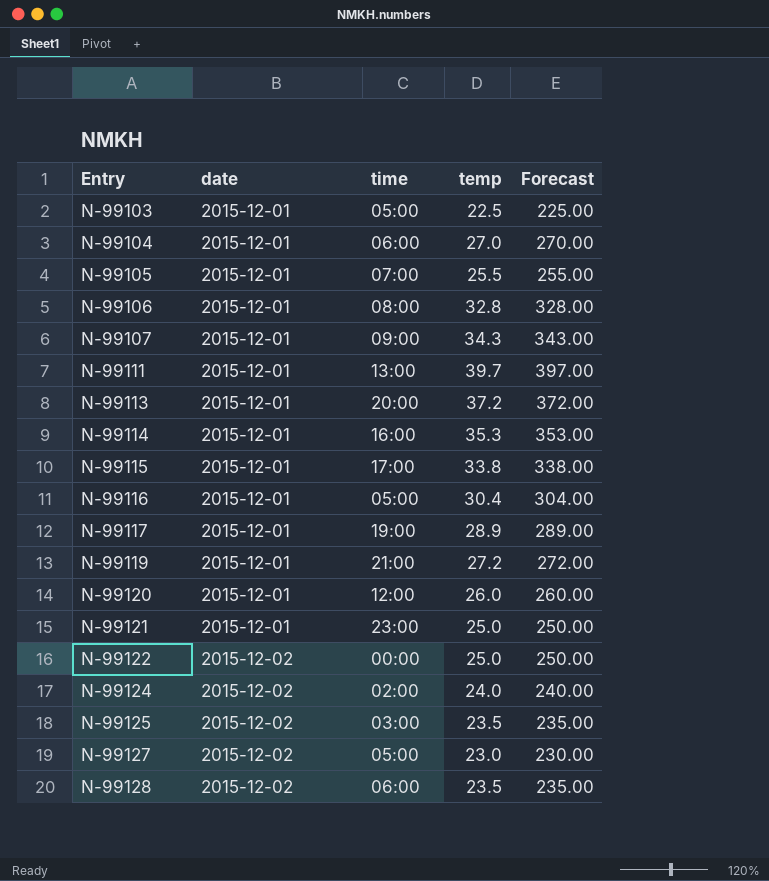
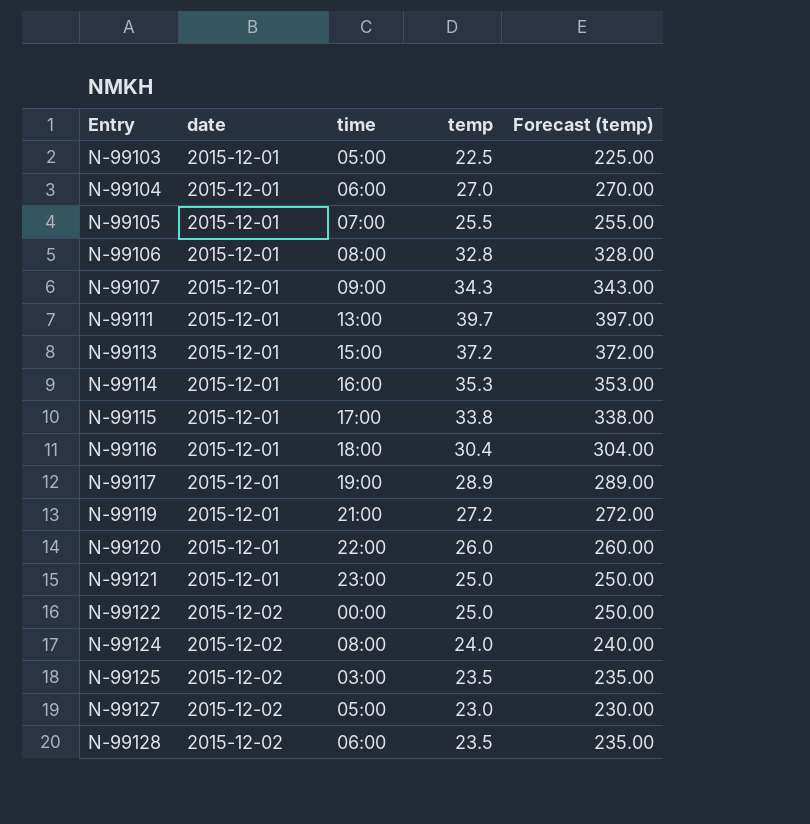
column name: Forecast -> Forecast (temp)
N-99113 | time: 20:00 -> 15:00
N-99116 | time: 05:00 -> 18:00
N-99120 | time: 12:00 -> 22:00
N-99124 | time: 02:00 -> 08:00

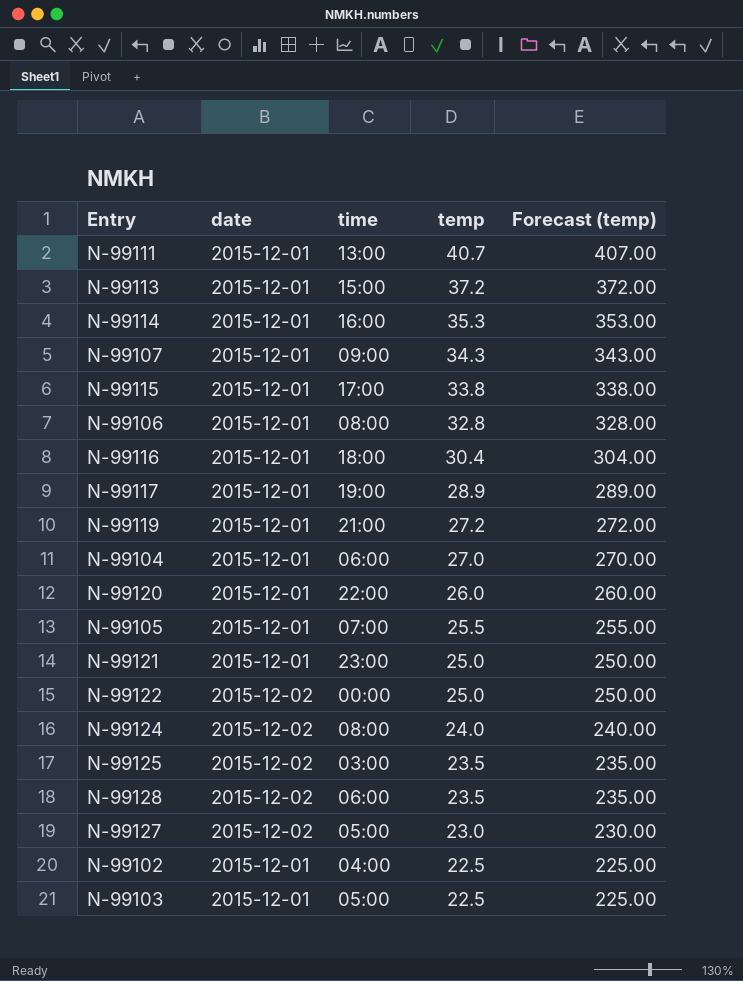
row order: Entry ascending -> temp descending
N-99111 | temp: 39.7 -> 40.7
N-99111 | Forecast (temp): 397.00 -> 407.00
row N-99102: none -> 2015-12-01 | 04:00 | 22.5 | 225.00

